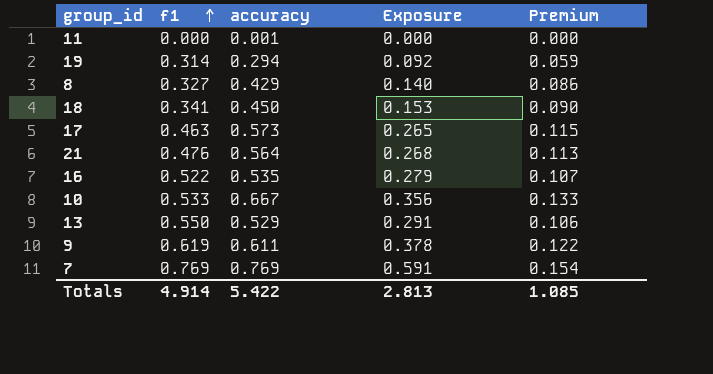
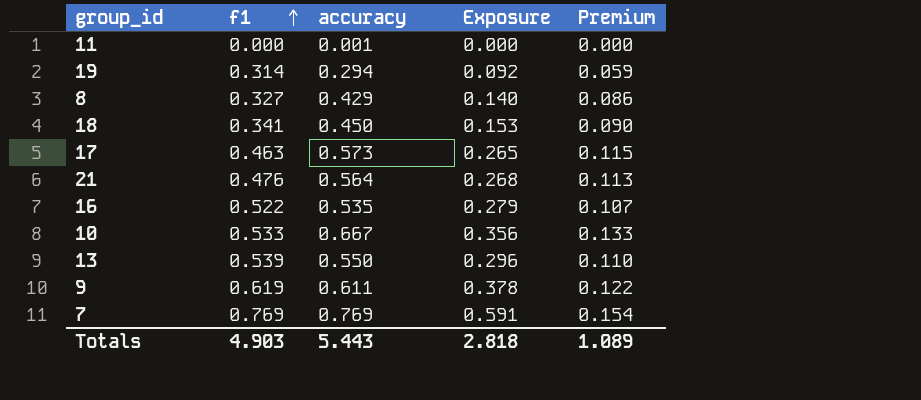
13 | f1: 0.550 -> 0.539
13 | accuracy: 0.529 -> 0.550
13 | Exposure: 0.291 -> 0.296
13 | Premium: 0.106 -> 0.110
Totals | f1: 4.914 -> 4.903
Totals | accuracy: 5.422 -> 5.443
Totals | Exposure: 2.813 -> 2.818
Totals | Premium: 1.085 -> 1.089

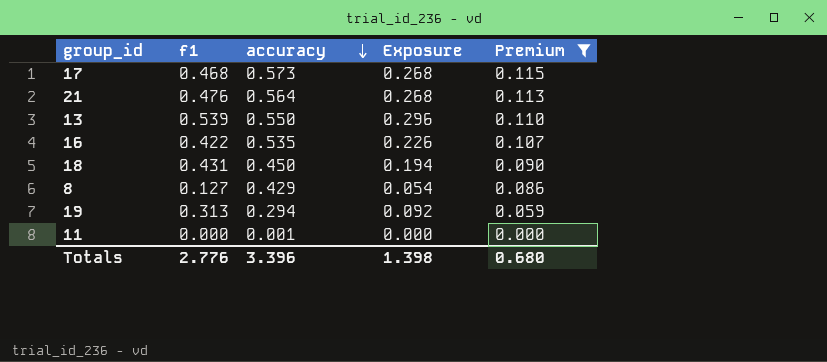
filter: none -> Premium <= 0.115
row order: f1 ascending -> accuracy descending
17 | f1: 0.463 -> 0.468
17 | Exposure: 0.265 -> 0.268
16 | f1: 0.522 -> 0.422
16 | Exposure: 0.279 -> 0.226
18 | f1: 0.341 -> 0.431
18 | Exposure: 0.153 -> 0.194
8 | f1: 0.327 -> 0.127
8 | Exposure: 0.140 -> 0.054
19 | f1: 0.314 -> 0.313
Totals | f1: 4.903 -> 2.776
Totals | accuracy: 5.443 -> 3.396
Totals | Exposure: 2.818 -> 1.398
Totals | Premium: 1.089 -> 0.680

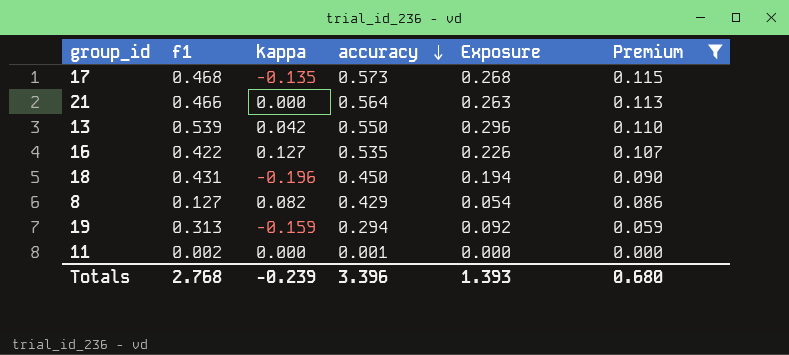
column kappa | position: none -> 3
21 | f1: 0.476 -> 0.466
21 | Exposure: 0.268 -> 0.263
11 | f1: 0.000 -> 0.002
Totals | f1: 2.776 -> 2.768
Totals | Exposure: 1.398 -> 1.393

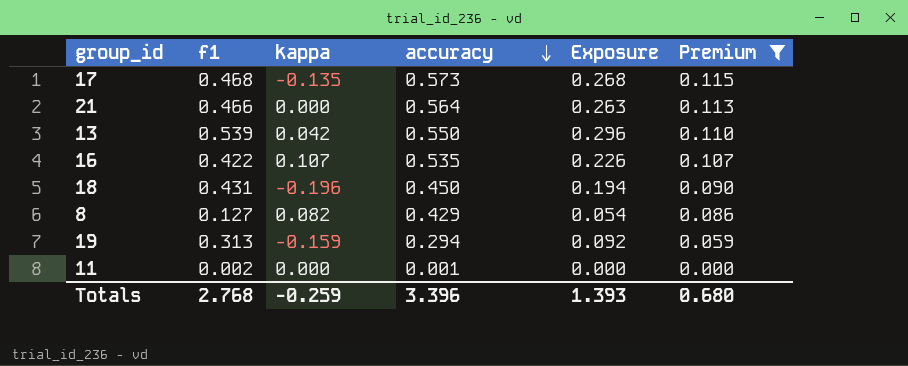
16 | kappa: 0.127 -> 0.107
Totals | kappa: -0.239 -> -0.259

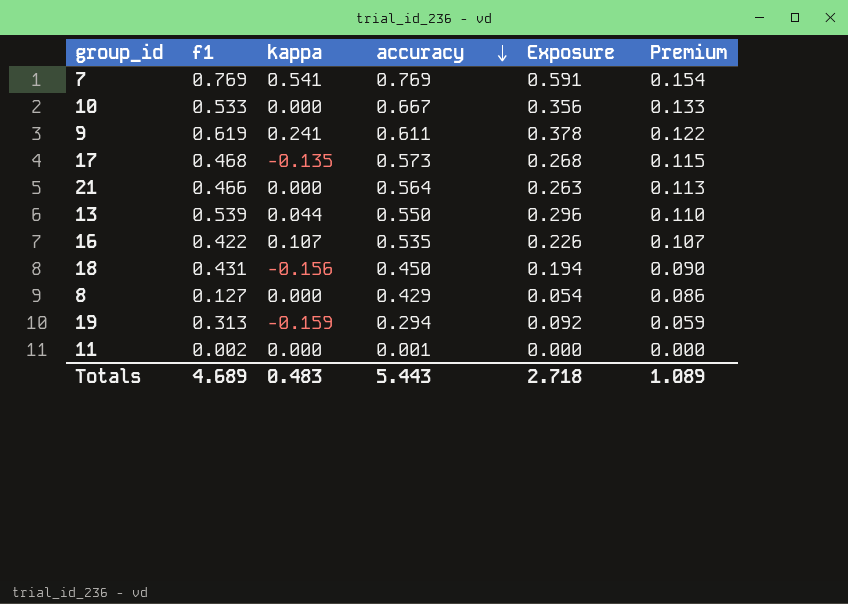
filter: Premium <= 0.115 -> none
13 | kappa: 0.042 -> 0.044
18 | kappa: -0.196 -> -0.156
8 | kappa: 0.082 -> 0.000
Totals | f1: 2.768 -> 4.689
Totals | kappa: -0.259 -> 0.483
Totals | accuracy: 3.396 -> 5.443
Totals | Exposure: 1.393 -> 2.718
Totals | Premium: 0.680 -> 1.089

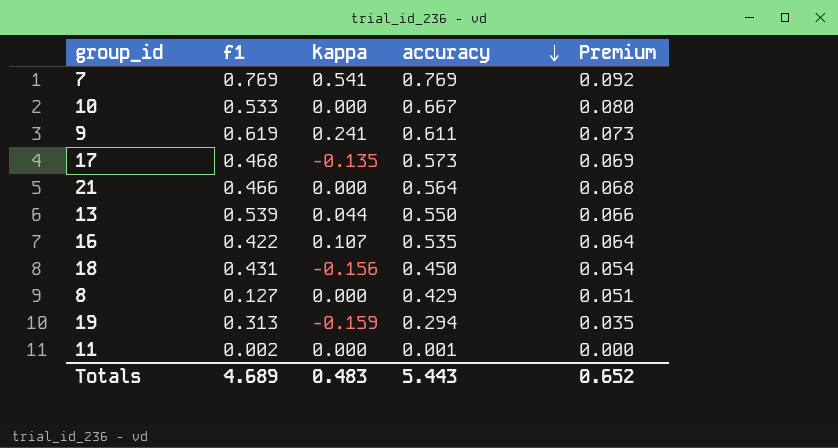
column Exposure | formula: [f1] * [accuracy] -> none
column Premium | formula: [accuracy] * 0.2 -> [accuracy] * 0.12
Totals | Premium: 1.089 -> 0.652

